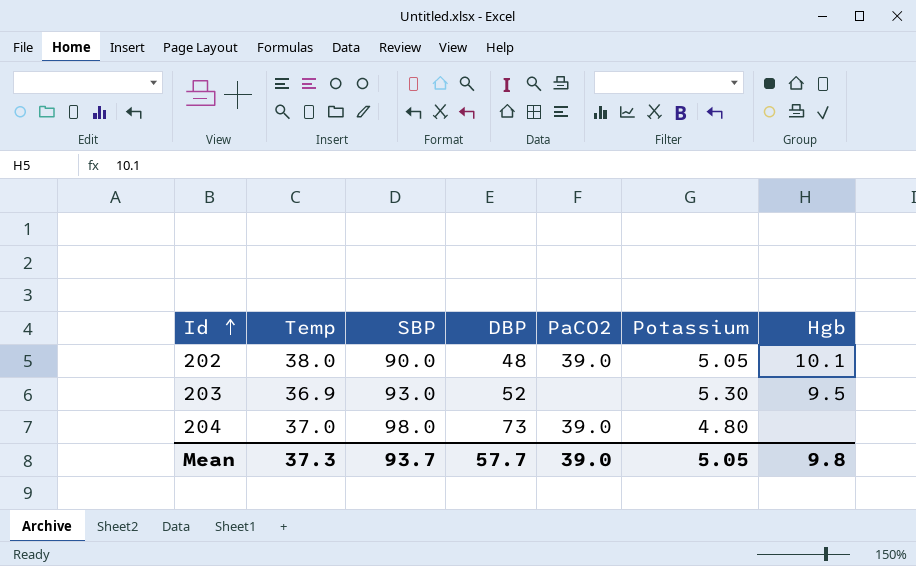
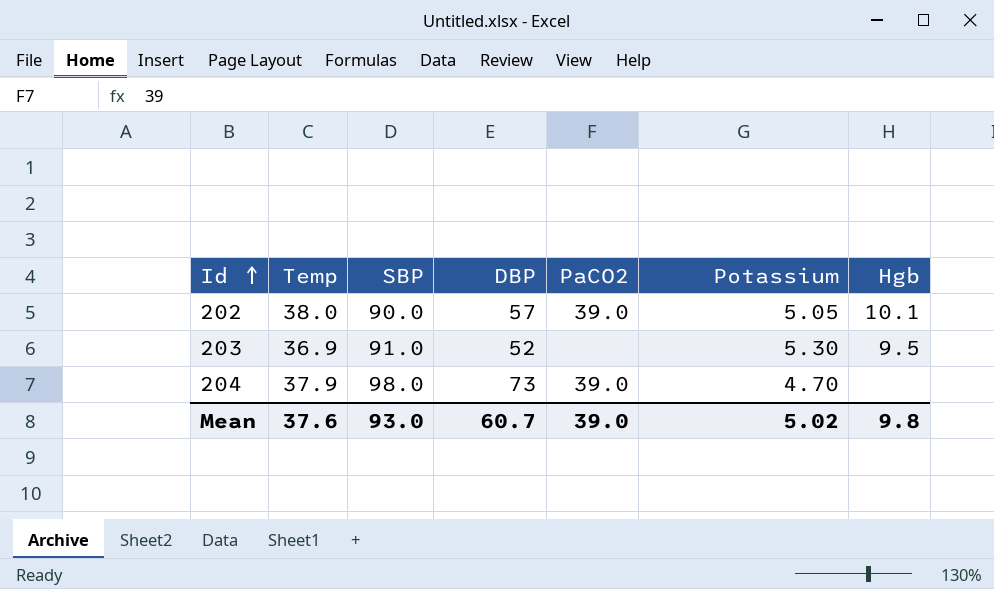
202 | DBP: 48 -> 57
203 | SBP: 93.0 -> 91.0
204 | Temp: 37.0 -> 37.9
204 | Potassium: 4.80 -> 4.70
Mean | Temp: 37.3 -> 37.6
Mean | SBP: 93.7 -> 93.0
Mean | DBP: 57.7 -> 60.7
Mean | Potassium: 5.05 -> 5.02

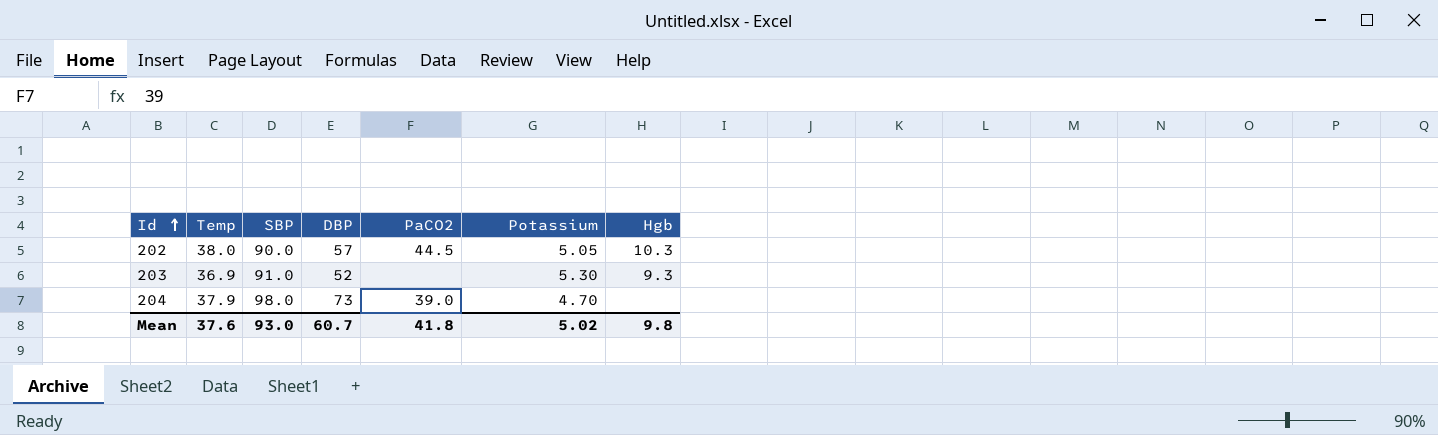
202 | PaCO2: 39.0 -> 44.5
202 | Hgb: 10.1 -> 10.3
203 | Hgb: 9.5 -> 9.3
Mean | PaCO2: 39.0 -> 41.8

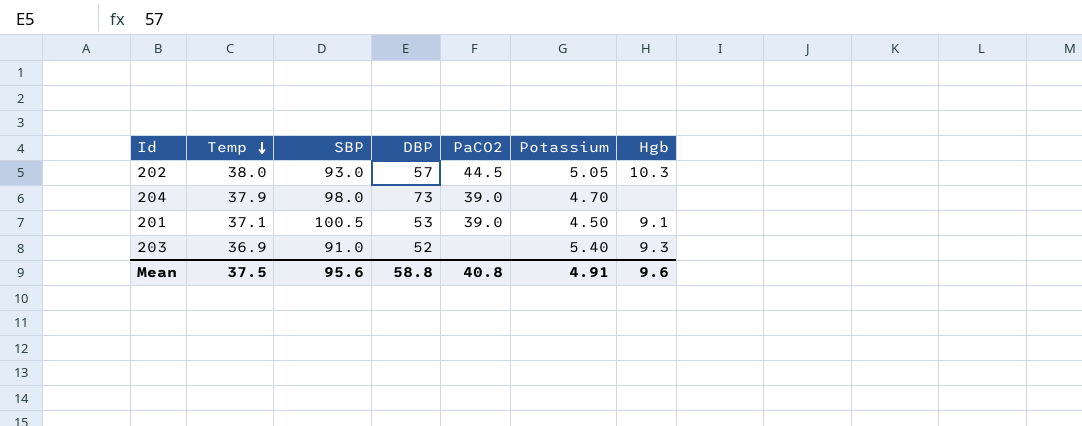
row order: Id ascending -> Temp descending
202 | SBP: 90.0 -> 93.0
row 201: none -> 37.1 | 100.5 | 53 | 39.0 | 4.50 | 9.1
203 | Potassium: 5.30 -> 5.40
Mean | Temp: 37.6 -> 37.5
Mean | SBP: 93.0 -> 95.6
Mean | DBP: 60.7 -> 58.8
Mean | PaCO2: 41.8 -> 40.8
Mean | Potassium: 5.02 -> 4.91
Mean | Hgb: 9.8 -> 9.6

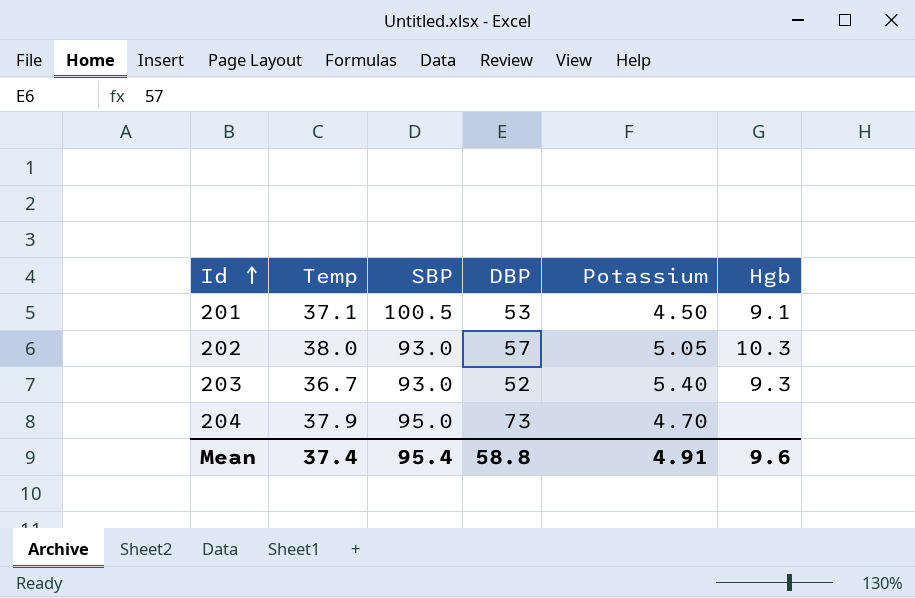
row order: Temp descending -> Id ascending
column PaCO2 | position: 5 -> none
203 | Temp: 36.9 -> 36.7
203 | SBP: 91.0 -> 93.0
204 | SBP: 98.0 -> 95.0
Mean | Temp: 37.5 -> 37.4
Mean | SBP: 95.6 -> 95.4

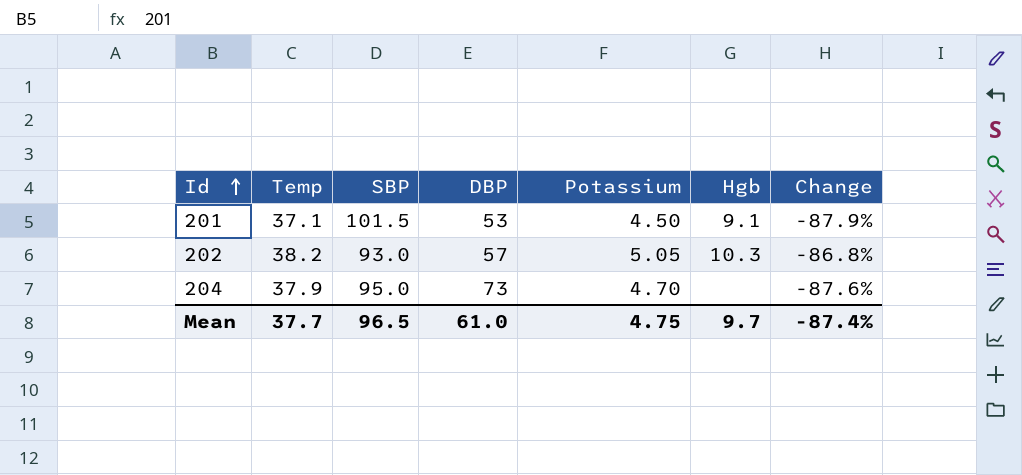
column Change | formula: none -> ([Potassium] - [Temp]) / [Temp]
row 203: 36.7 | 93.0 | 52 | 5.40 | 9.3 -> none
201 | SBP: 100.5 -> 101.5
202 | Temp: 38.0 -> 38.2
Mean | Temp: 37.4 -> 37.7
Mean | SBP: 95.4 -> 96.5
Mean | DBP: 58.8 -> 61.0
Mean | Potassium: 4.91 -> 4.75
Mean | Hgb: 9.6 -> 9.7

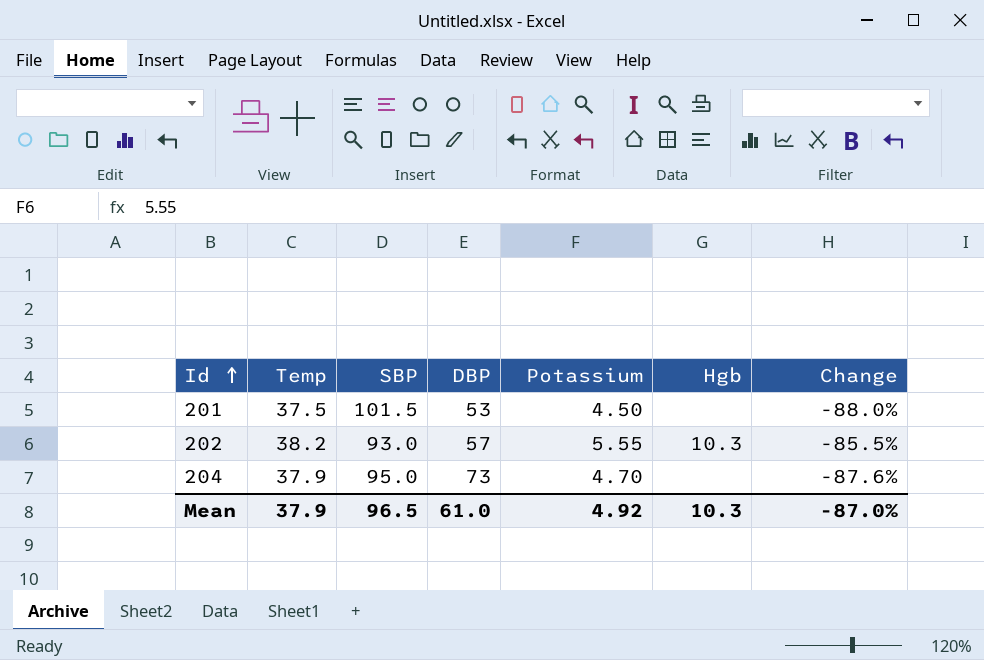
201 | Temp: 37.1 -> 37.5
201 | Hgb: 9.1 -> none
201 | Change: -87.9% -> -88.0%
202 | Potassium: 5.05 -> 5.55
202 | Change: -86.8% -> -85.5%
Mean | Temp: 37.7 -> 37.9
Mean | Potassium: 4.75 -> 4.92
Mean | Hgb: 9.7 -> 10.3
Mean | Change: -87.4% -> -87.0%

